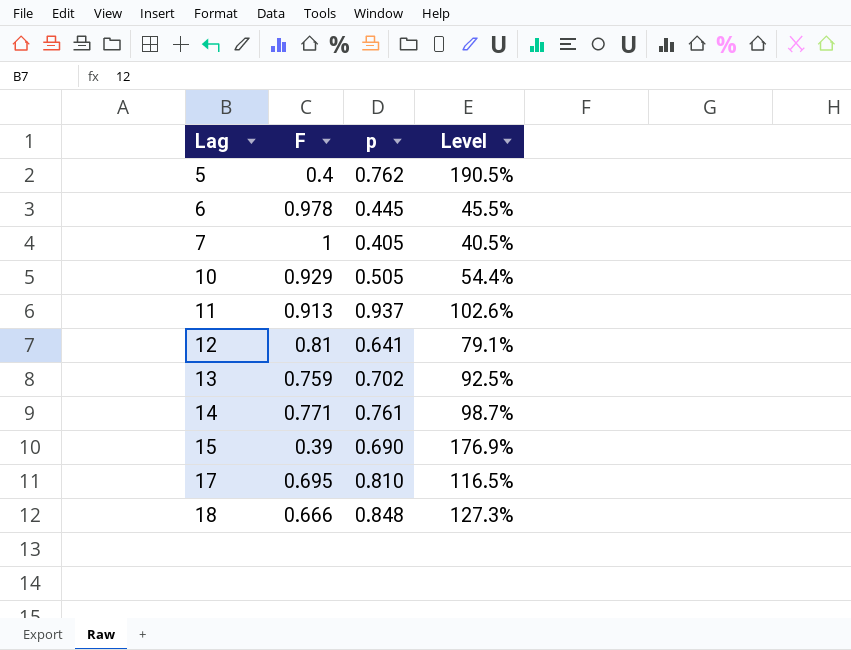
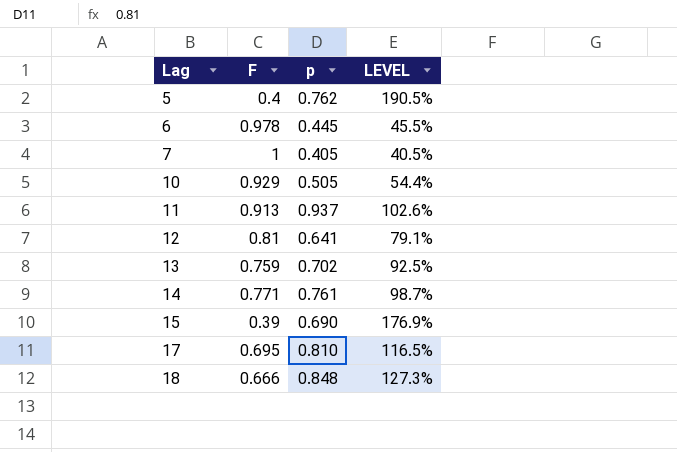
column name: Level -> LEVEL

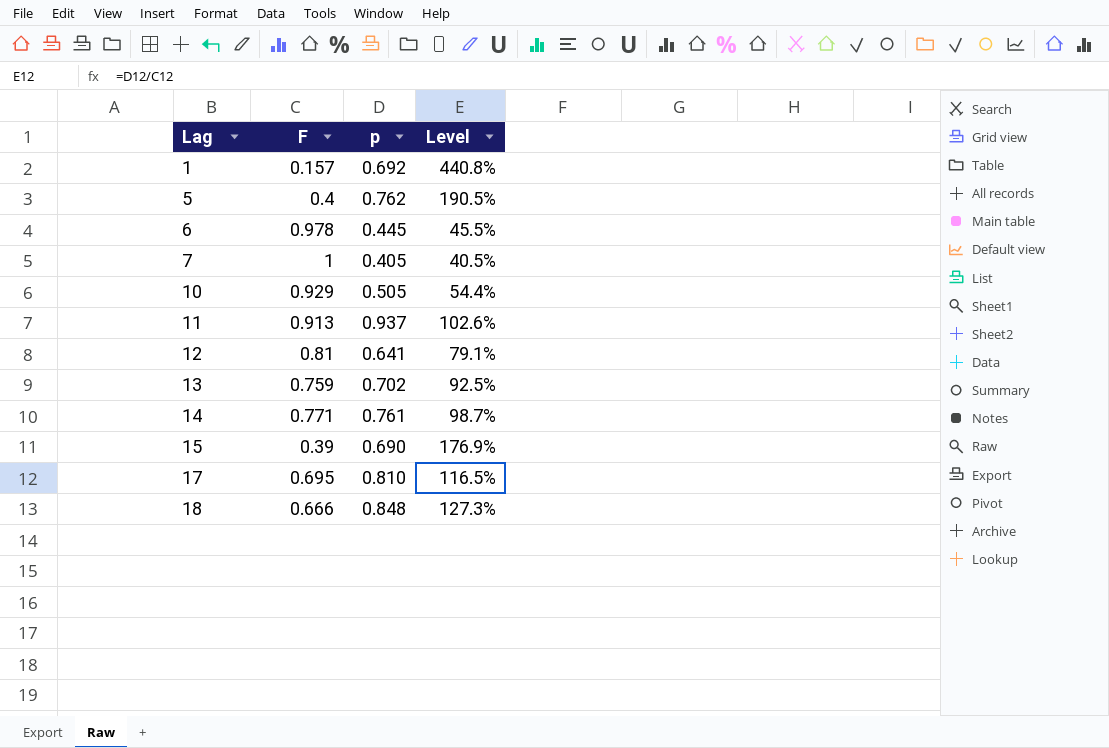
column name: LEVEL -> Level
row 1: none -> 0.157 | 0.692 | 440.8%

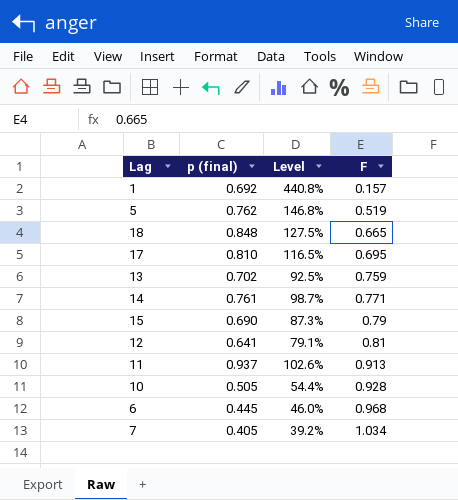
row order: Lag ascending -> F ascending
column name: p -> p (final)
column F | position: 2 -> 4
5 | Level: 190.5% -> 146.8%
5 | F: 0.4 -> 0.519
18 | Level: 127.3% -> 127.5%
18 | F: 0.666 -> 0.665
15 | Level: 176.9% -> 87.3%
15 | F: 0.39 -> 0.79
10 | F: 0.929 -> 0.928
6 | Level: 45.5% -> 46.0%
6 | F: 0.978 -> 0.968
7 | Level: 40.5% -> 39.2%
7 | F: 1 -> 1.034

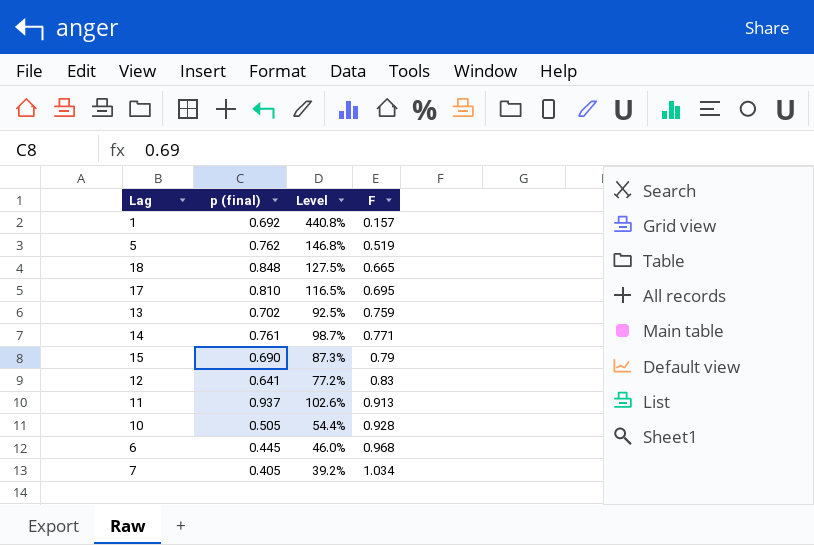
12 | Level: 79.1% -> 77.2%
12 | F: 0.81 -> 0.83

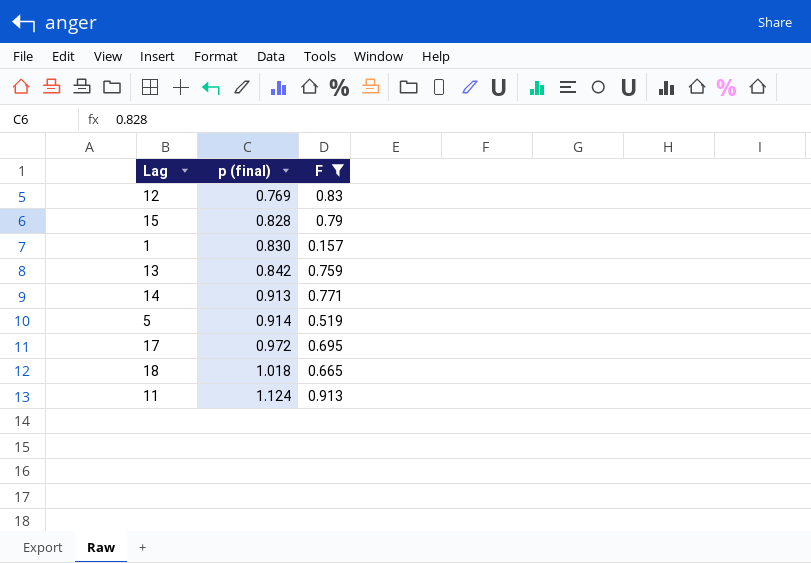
filter: none -> F <= 0.913
row order: F ascending -> p (final) ascending
column Level | formula: [p (final)] / [F] -> none
12 | p (final): 0.641 -> 0.769
15 | p (final): 0.690 -> 0.828
1 | p (final): 0.692 -> 0.830
13 | p (final): 0.702 -> 0.842
14 | p (final): 0.761 -> 0.913
5 | p (final): 0.762 -> 0.914
17 | p (final): 0.810 -> 0.972
18 | p (final): 0.848 -> 1.018
11 | p (final): 0.937 -> 1.124

